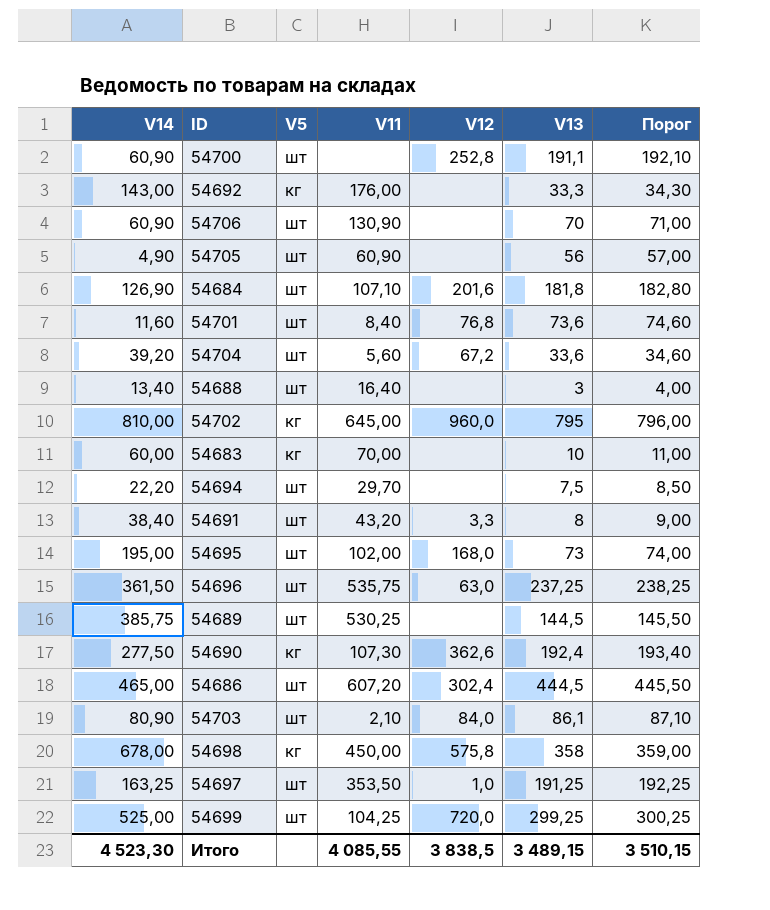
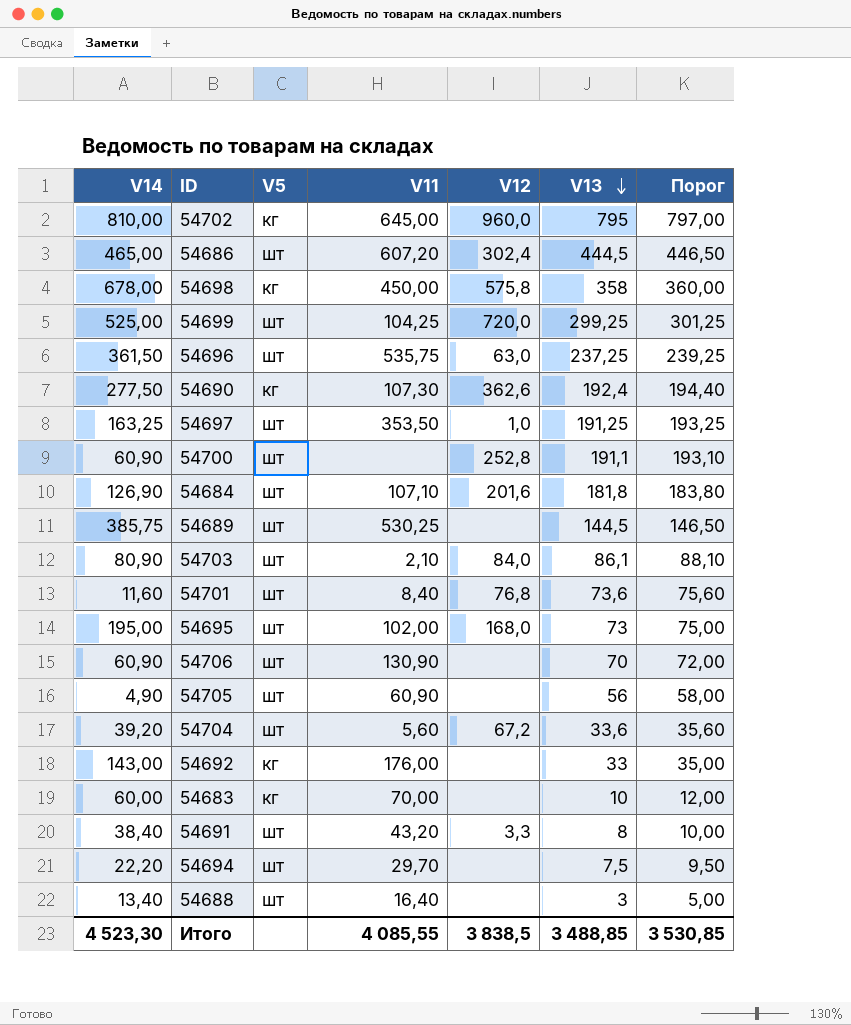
row order: none -> V13 descending
column Порог | formula: [V13] + 1 -> [V13] + 2
54692 | V13: 33,3 -> 33
Итого | V13: 3 489,15 -> 3 488,85
Итого | Порог: 3 510,15 -> 3 530,85

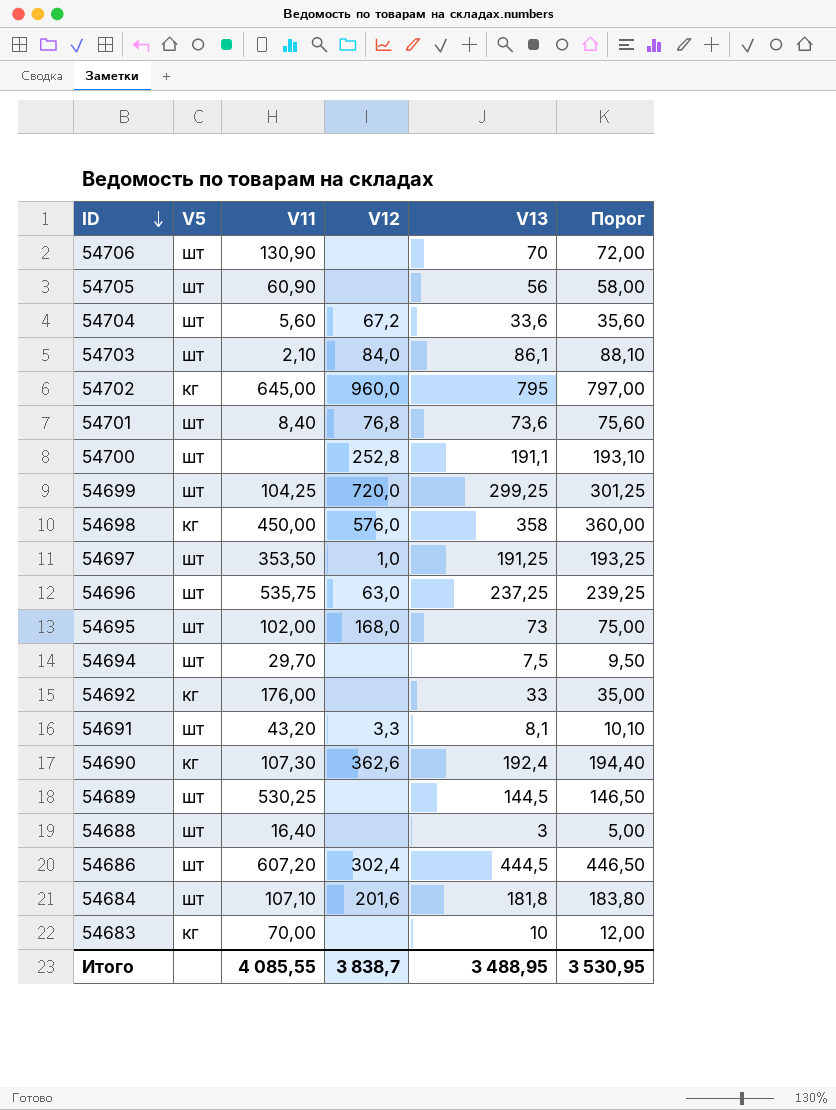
row order: V13 descending -> ID descending
column V14 | position: 1 -> none
54698 | V12: 575,8 -> 576,0
54691 | V13: 8 -> 8,1
54691 | Порог: 10,00 -> 10,10
Итого | V12: 3 838,5 -> 3 838,7
Итого | V13: 3 488,85 -> 3 488,95
Итого | Порог: 3 530,85 -> 3 530,95

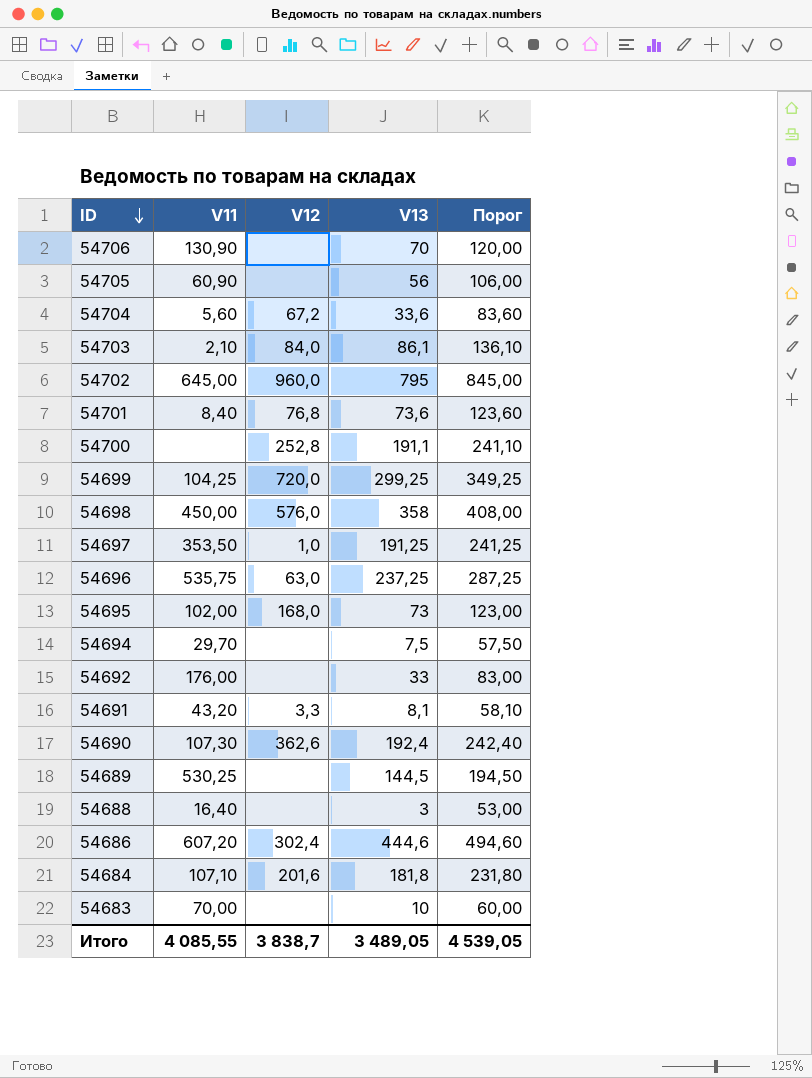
column V5 | position: 2 -> none
column Порог | formula: [V13] + 2 -> [V13] + 50
54686 | V13: 444,5 -> 444,6
Итого | V13: 3 488,95 -> 3 489,05
Итого | Порог: 3 530,95 -> 4 539,05

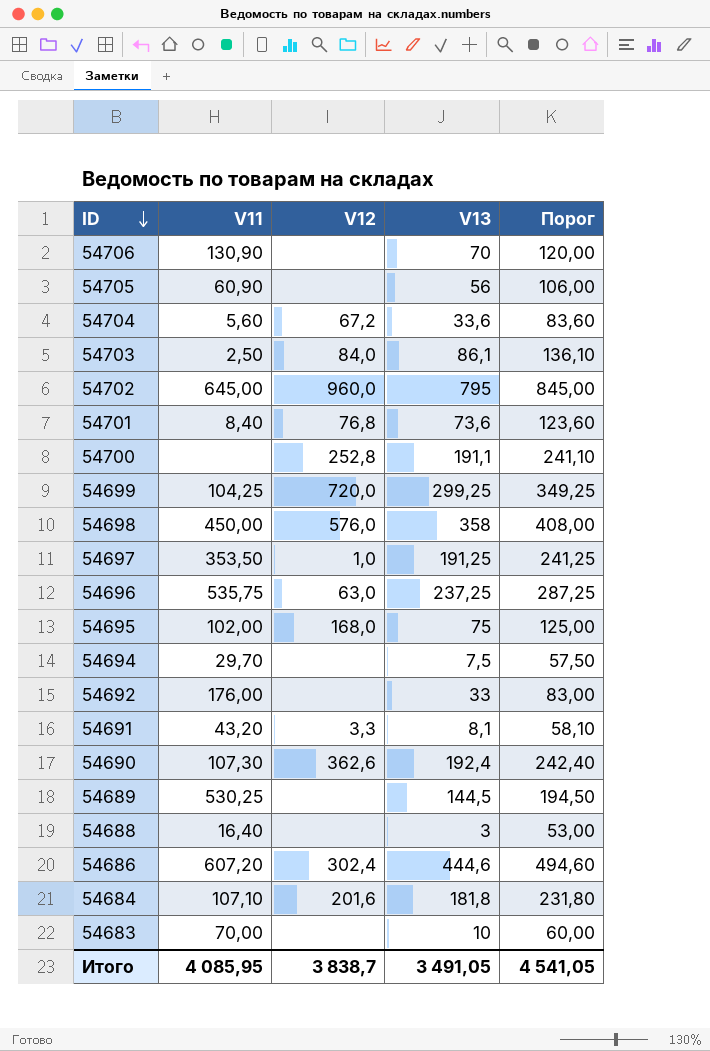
54703 | V11: 2,10 -> 2,50
54695 | V13: 73 -> 75
54695 | Порог: 123,00 -> 125,00
Итого | V11: 4 085,55 -> 4 085,95
Итого | V13: 3 489,05 -> 3 491,05
Итого | Порог: 4 539,05 -> 4 541,05

